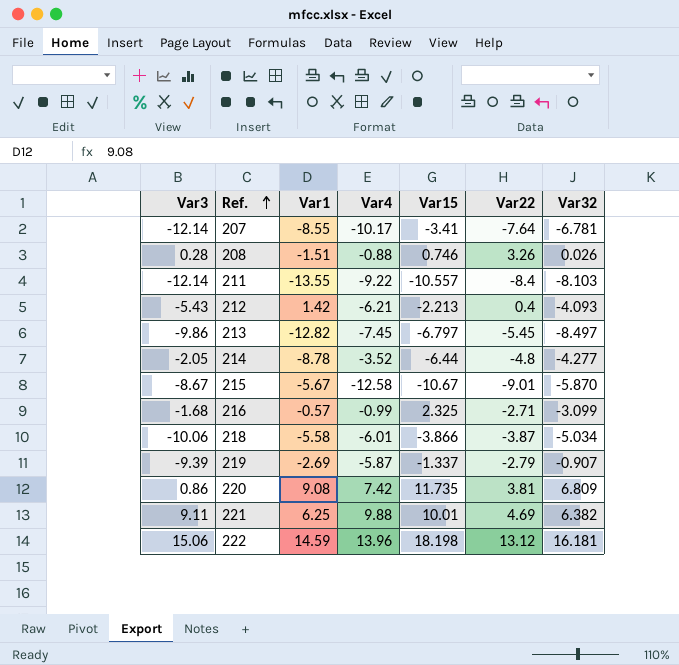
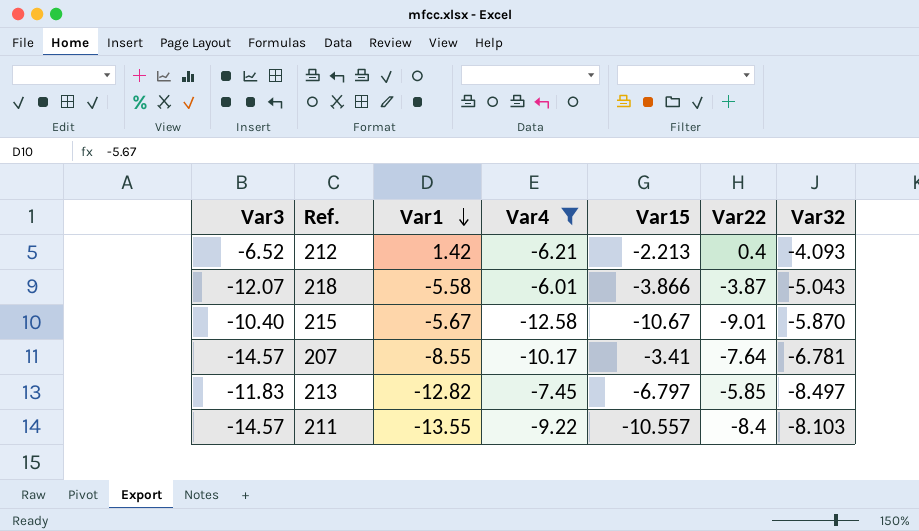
filter: none -> Var4 <= -6.01
row order: Ref. ascending -> Var1 descending
212 | Var3: -5.43 -> -6.52
218 | Var3: -10.06 -> -12.07
218 | Var32: -5.034 -> -5.043
215 | Var3: -8.67 -> -10.40
207 | Var3: -12.14 -> -14.57
213 | Var3: -9.86 -> -11.83
213 | Var22: -5.45 -> -5.85
211 | Var3: -12.14 -> -14.57

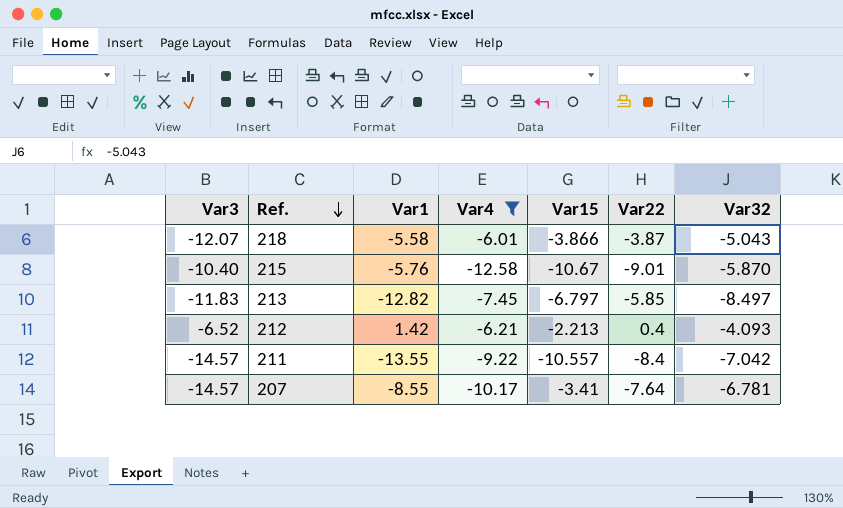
row order: Var1 descending -> Ref. descending
215 | Var1: -5.67 -> -5.76
211 | Var32: -8.103 -> -7.042

